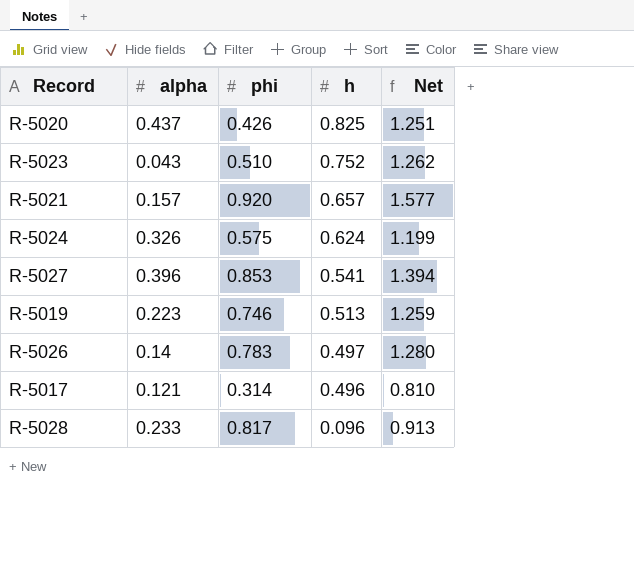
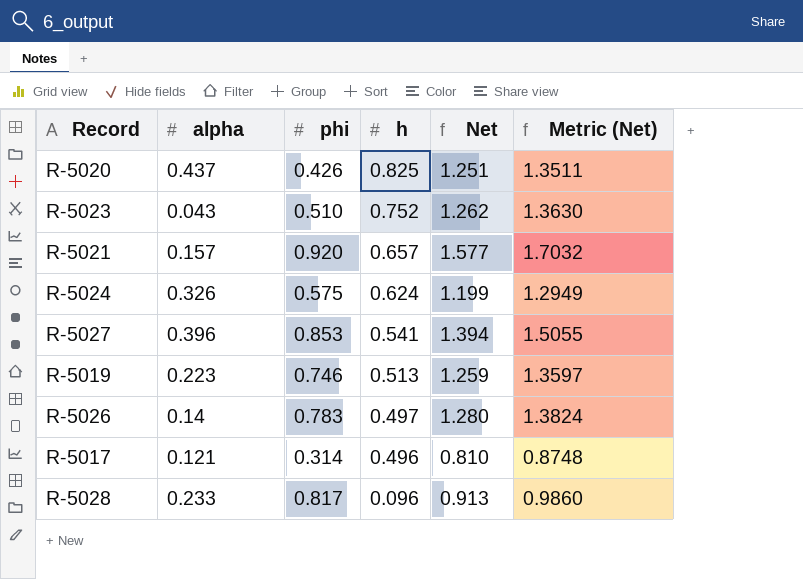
column Metric (Net) | formula: none -> [Net] * 1.08

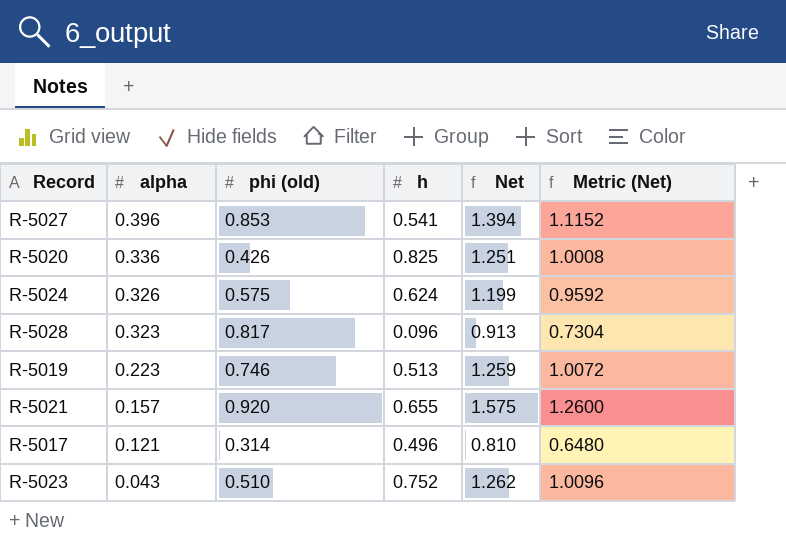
row order: h descending -> alpha descending
column name: phi -> phi (old)
column Metric (Net) | formula: [Net] * 1.08 -> [Net] * 0.8
row R-5026: 0.14 | 0.783 | 0.497 | 1.280 | 1.3824 -> none
R-5020 | alpha: 0.437 -> 0.336
R-5028 | alpha: 0.233 -> 0.323
R-5021 | h: 0.657 -> 0.655
R-5021 | Net: 1.577 -> 1.575

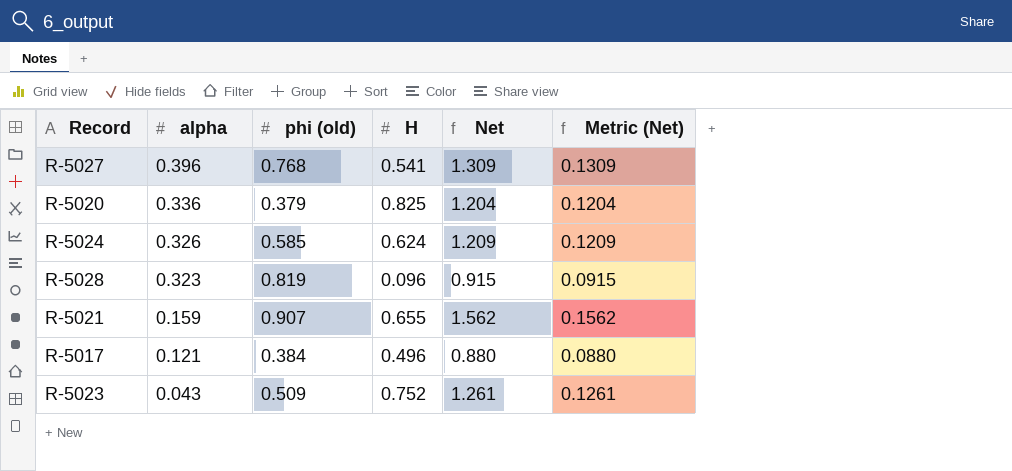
column name: h -> H
column Metric (Net) | formula: [Net] * 0.8 -> [Net] * 0.1
row R-5019: 0.223 | 0.746 | 0.513 | 1.259 | 1.0072 -> none
R-5027 | phi (old): 0.853 -> 0.768
R-5027 | Net: 1.394 -> 1.309
R-5020 | phi (old): 0.426 -> 0.379
R-5020 | Net: 1.251 -> 1.204
R-5024 | phi (old): 0.575 -> 0.585
R-5024 | Net: 1.199 -> 1.209
R-5028 | phi (old): 0.817 -> 0.819
R-5028 | Net: 0.913 -> 0.915
R-5021 | alpha: 0.157 -> 0.159
R-5021 | phi (old): 0.920 -> 0.907
R-5021 | Net: 1.575 -> 1.562
R-5017 | phi (old): 0.314 -> 0.384
R-5017 | Net: 0.810 -> 0.880
R-5023 | phi (old): 0.510 -> 0.509
R-5023 | Net: 1.262 -> 1.261

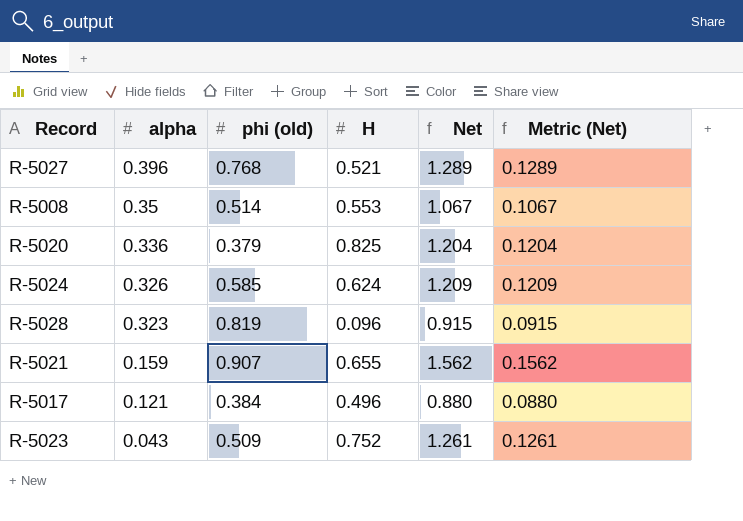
R-5027 | H: 0.541 -> 0.521
R-5027 | Net: 1.309 -> 1.289
R-5027 | Metric (Net): 0.1309 -> 0.1289
row R-5008: none -> 0.35 | 0.514 | 0.553 | 1.067 | 0.1067

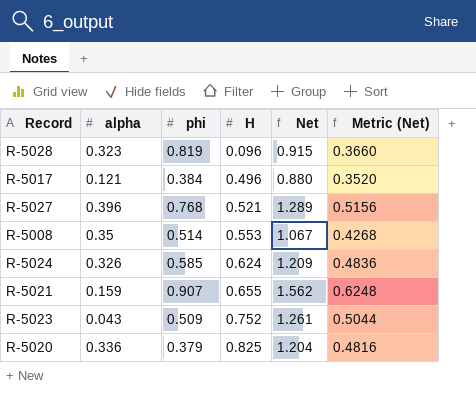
row order: alpha descending -> H ascending
column name: phi (old) -> phi
column Metric (Net) | formula: [Net] * 0.1 -> [Net] * 0.4

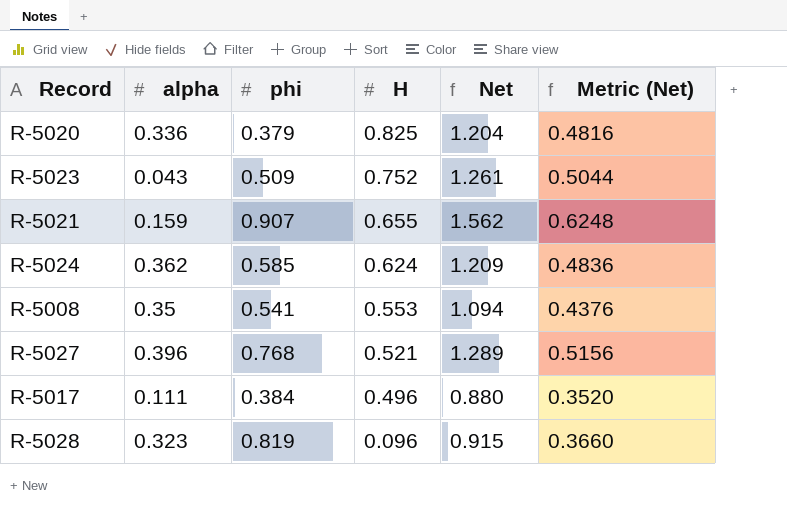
row order: H ascending -> H descending
R-5024 | alpha: 0.326 -> 0.362
R-5008 | phi: 0.514 -> 0.541
R-5008 | Net: 1.067 -> 1.094
R-5008 | Metric (Net): 0.4268 -> 0.4376
R-5017 | alpha: 0.121 -> 0.111

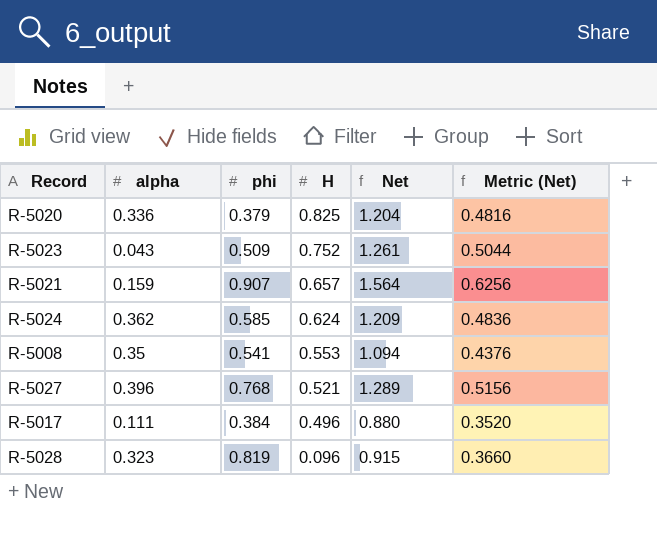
R-5021 | H: 0.655 -> 0.657
R-5021 | Net: 1.562 -> 1.564
R-5021 | Metric (Net): 0.6248 -> 0.6256

